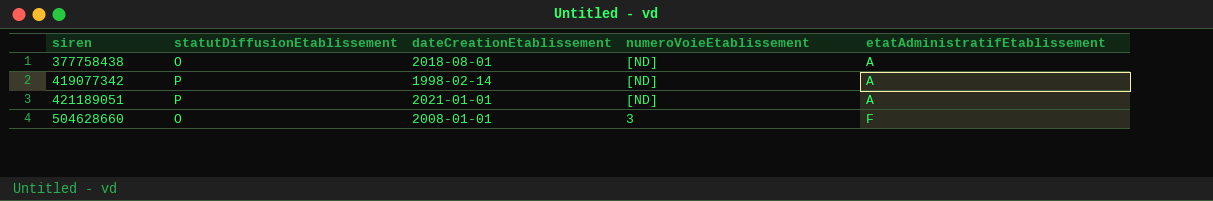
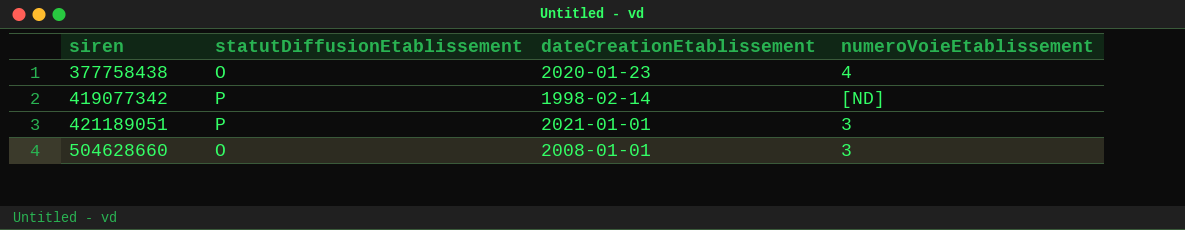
column etatAdministratifEtablissement | position: 5 -> none
377758438 | dateCreationEtablissement: 2018-08-01 -> 2020-01-23
377758438 | numeroVoieEtablissement: [ND] -> 4
421189051 | numeroVoieEtablissement: [ND] -> 3

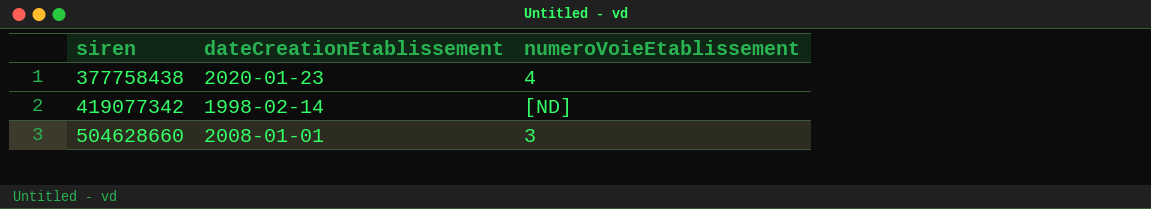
column statutDiffusionEtablissement | position: 2 -> none
row 421189051: P | 2021-01-01 | 3 -> none

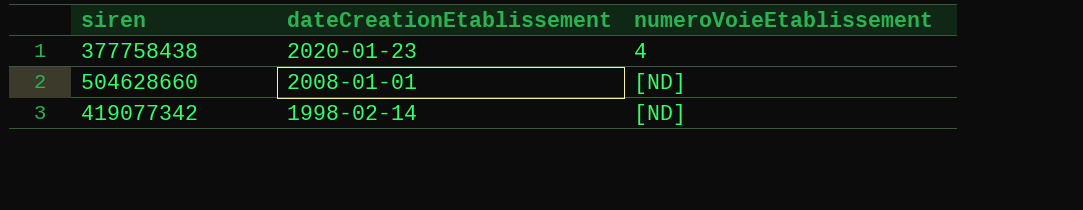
row order: siren ascending -> dateCreationEtablissement descending
504628660 | numeroVoieEtablissement: 3 -> [ND]

